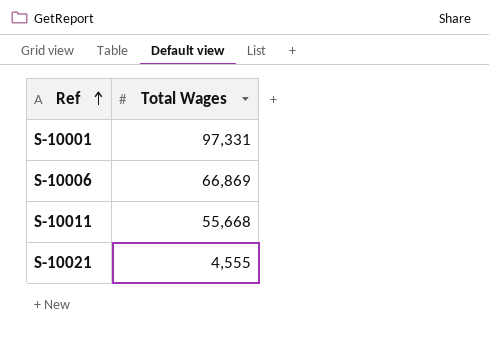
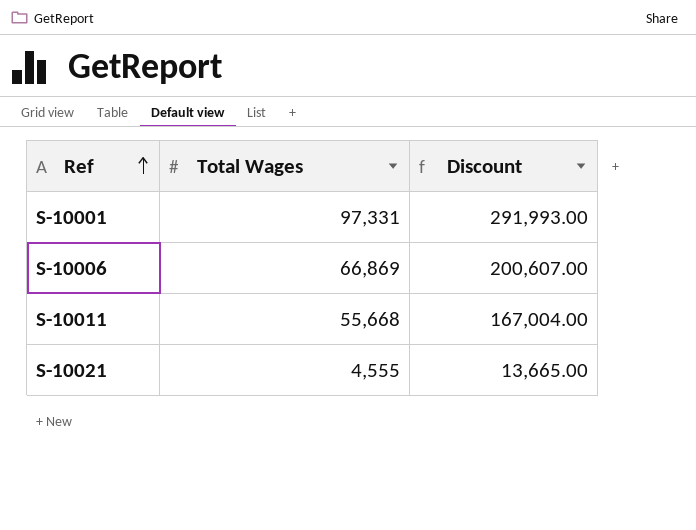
column Discount | formula: none -> [Total Wages] * 3

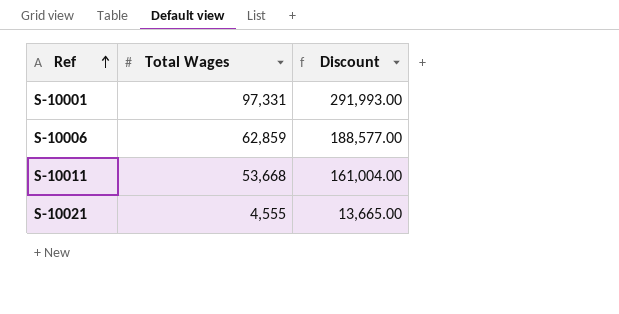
S-10006 | Total Wages: 66,869 -> 62,859
S-10006 | Discount: 200,607.00 -> 188,577.00
S-10011 | Total Wages: 55,668 -> 53,668
S-10011 | Discount: 167,004.00 -> 161,004.00

